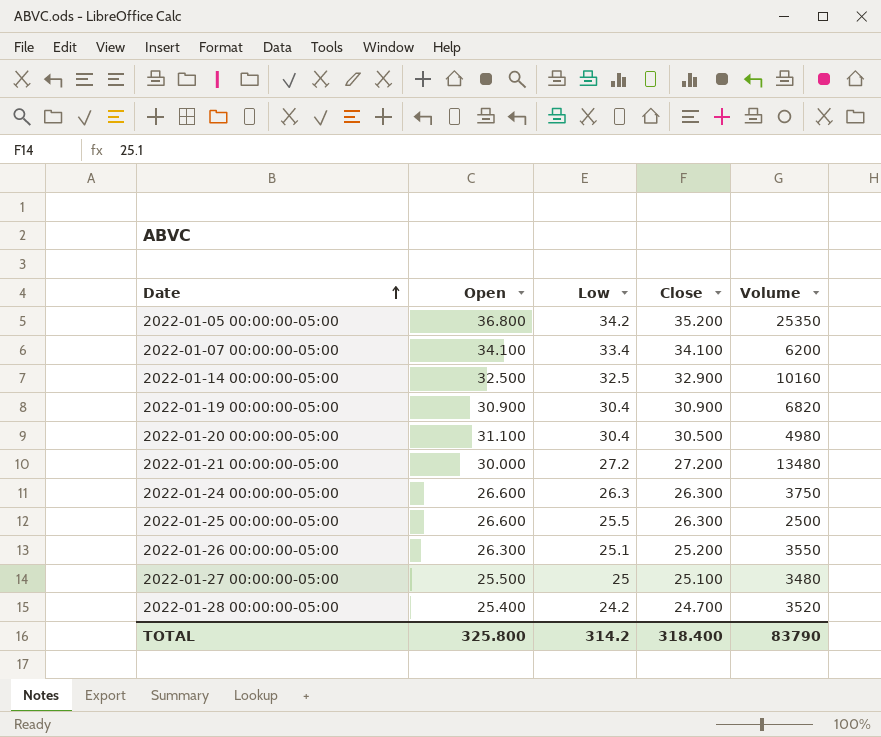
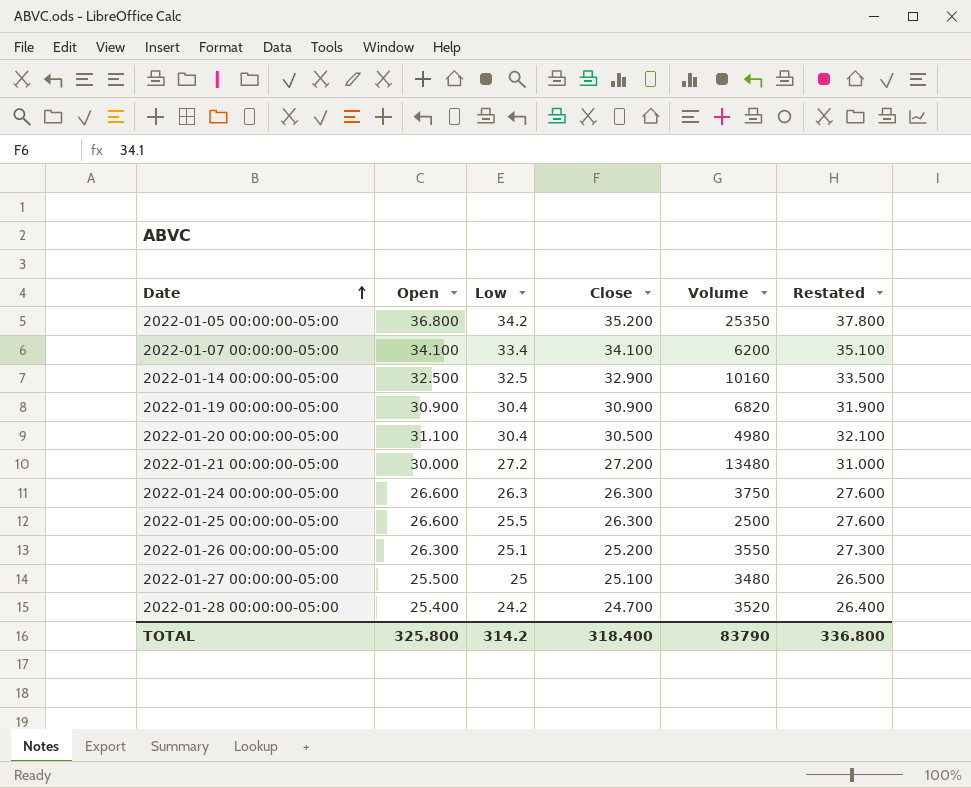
column Restated | formula: none -> [Open] + 1

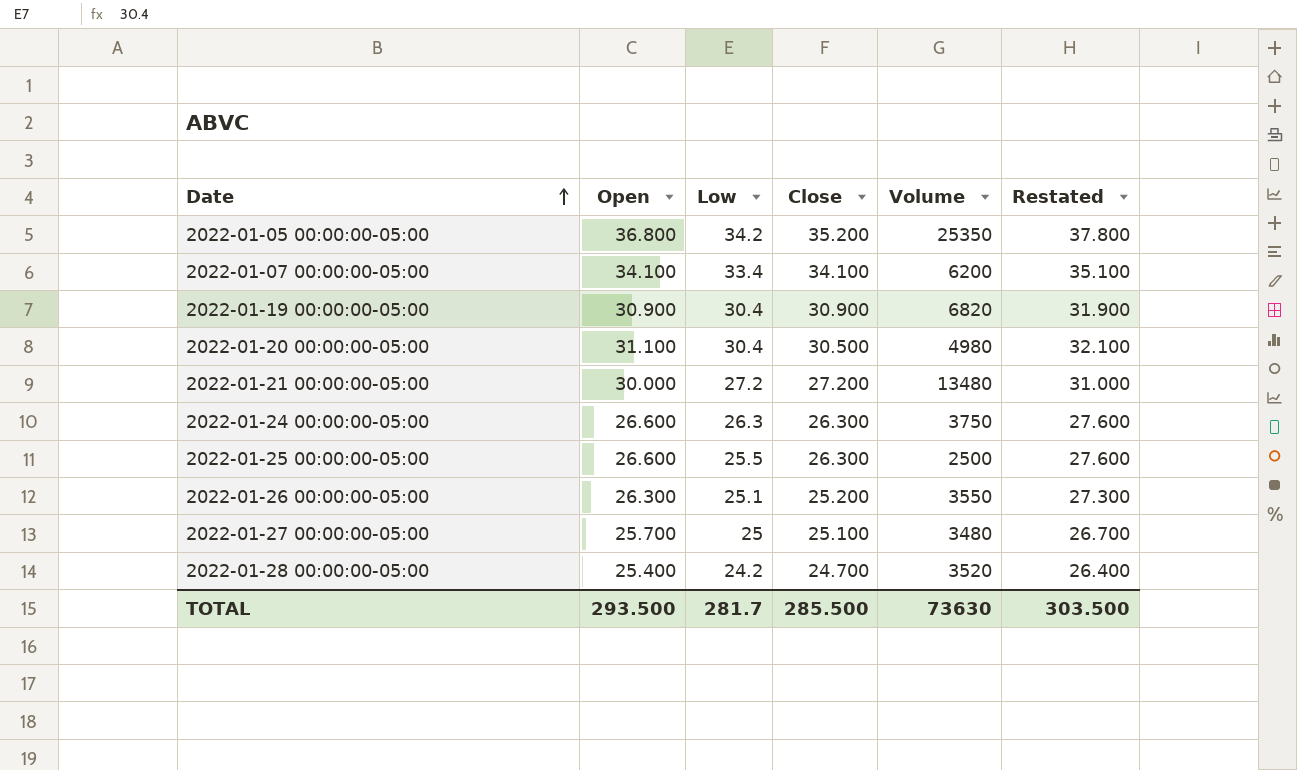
row 2022-01-14 00:00:00-05:00: 32.500 | 32.5 | 32.900 | 10160 | 33.500 -> none
2022-01-27 00:00:00-05:00 | Open: 25.500 -> 25.700
2022-01-27 00:00:00-05:00 | Restated: 26.500 -> 26.700
TOTAL | Open: 325.800 -> 293.500
TOTAL | Low: 314.2 -> 281.7
TOTAL | Close: 318.400 -> 285.500
TOTAL | Volume: 83790 -> 73630
TOTAL | Restated: 336.800 -> 303.500

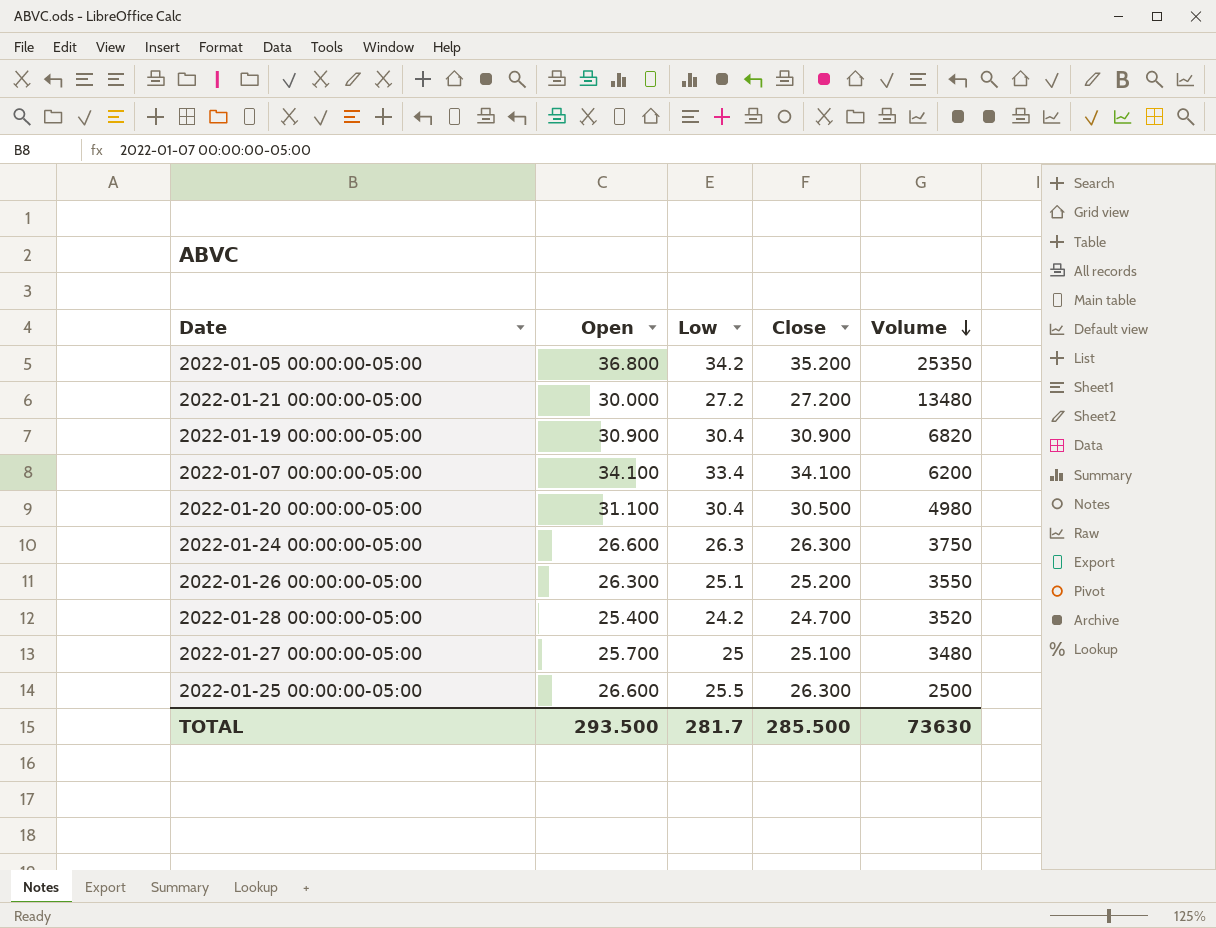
row order: Date ascending -> Volume descending
column Restated | formula: [Open] + 1 -> none

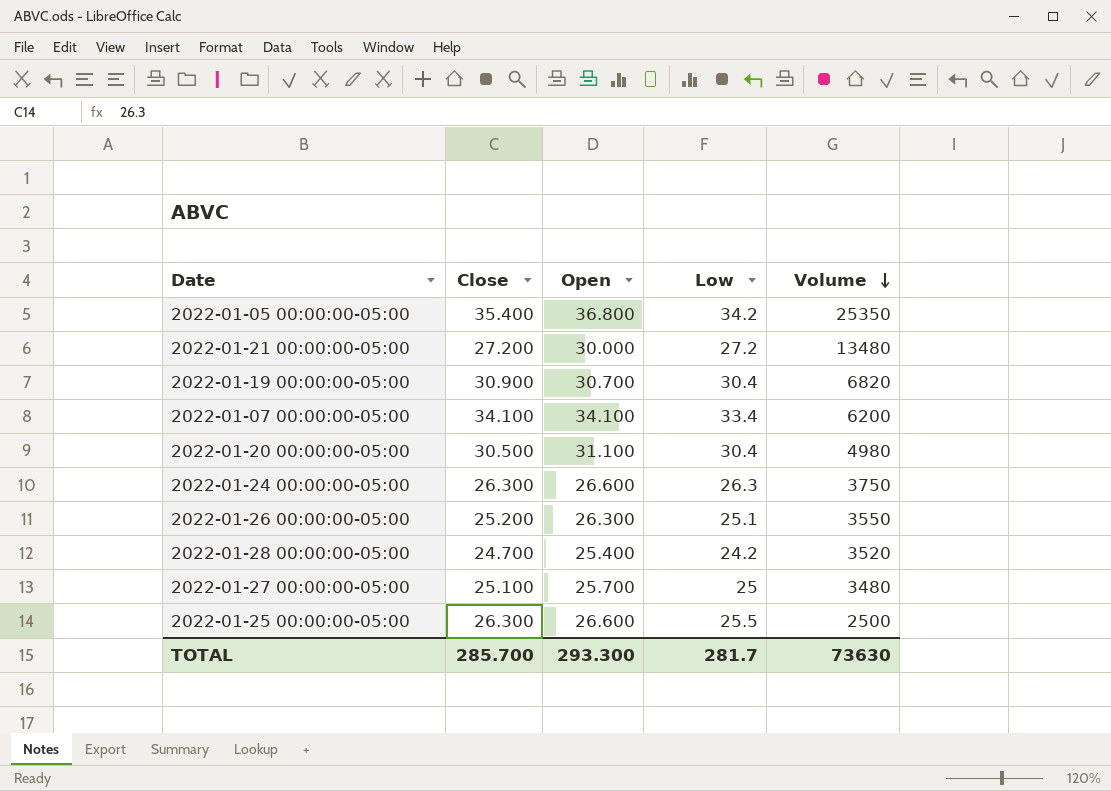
column Close | position: 4 -> 2
2022-01-05 00:00:00-05:00 | Close: 35.200 -> 35.400
2022-01-19 00:00:00-05:00 | Open: 30.900 -> 30.700
TOTAL | Close: 285.500 -> 285.700
TOTAL | Open: 293.500 -> 293.300

